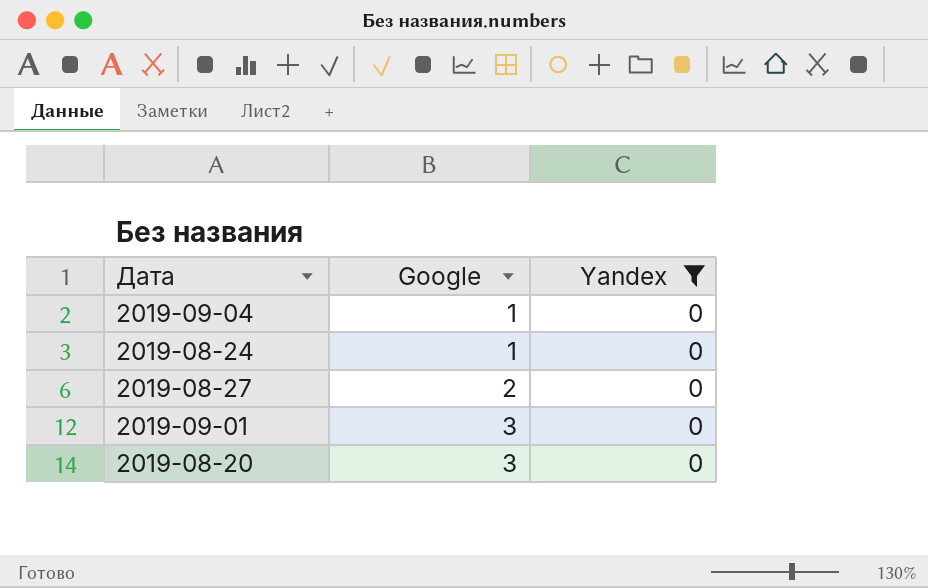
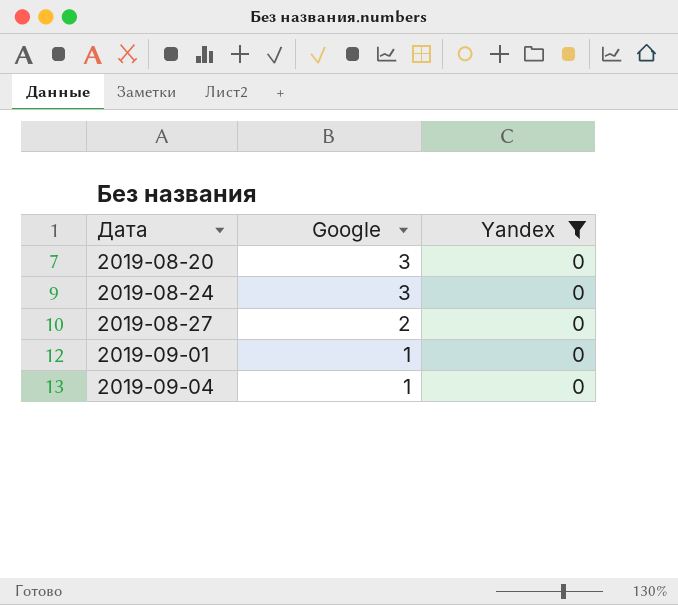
row order: Google ascending -> Дата ascending
2019-08-24 | Google: 1 -> 3
2019-09-01 | Google: 3 -> 1

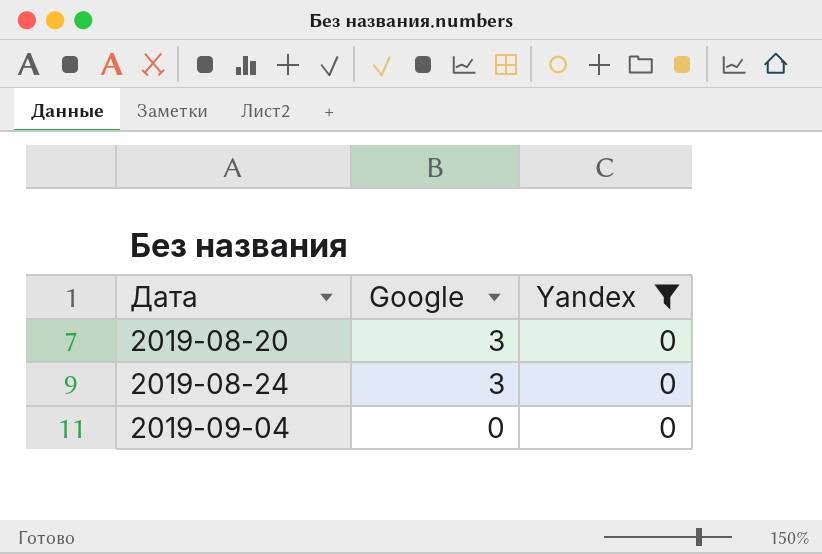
row 2019-08-27: 2 | 0 -> none
row 2019-09-01: 1 | 0 -> none
2019-09-04 | Google: 1 -> 0

